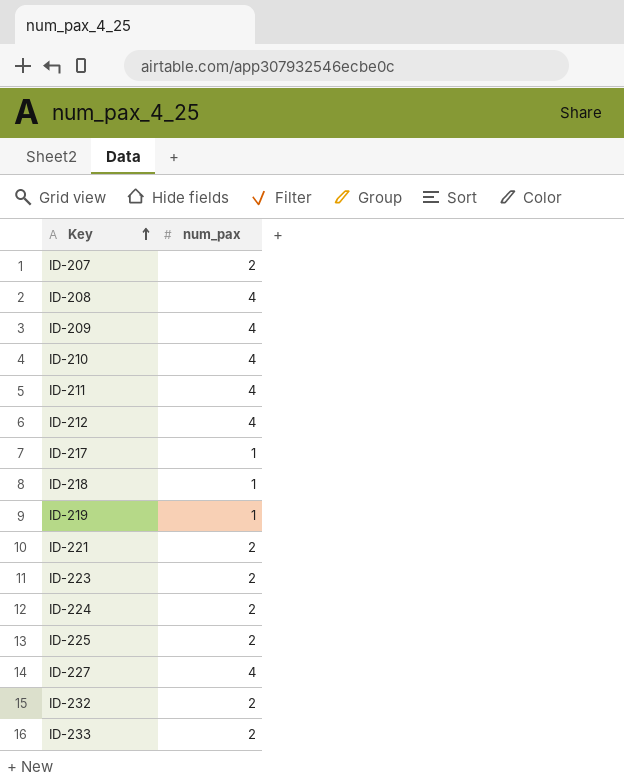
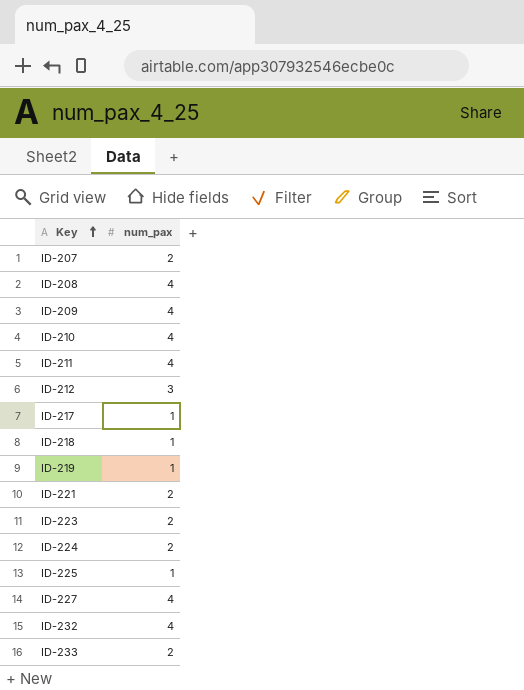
ID-212 | num_pax: 4 -> 3
ID-225 | num_pax: 2 -> 1
ID-232 | num_pax: 2 -> 4

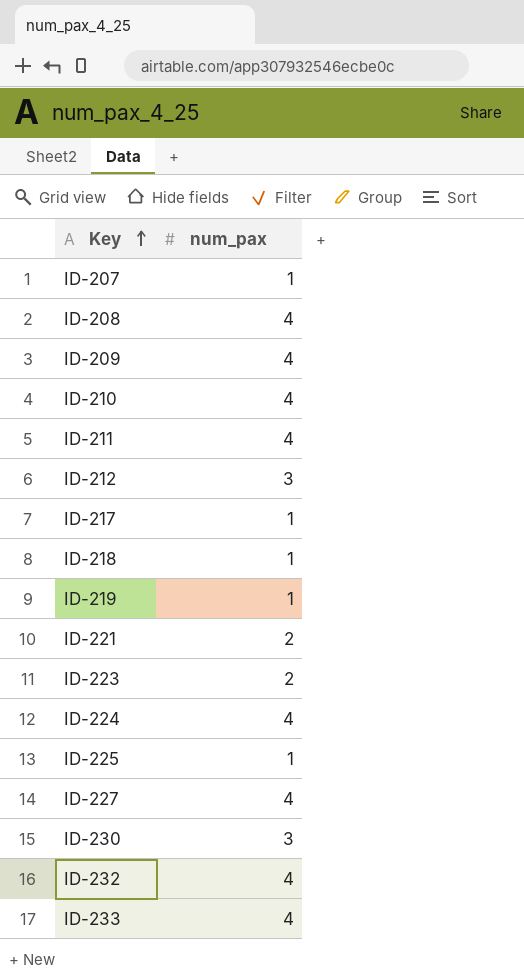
ID-207 | num_pax: 2 -> 1
ID-224 | num_pax: 2 -> 4
row ID-230: none -> 3
ID-233 | num_pax: 2 -> 4

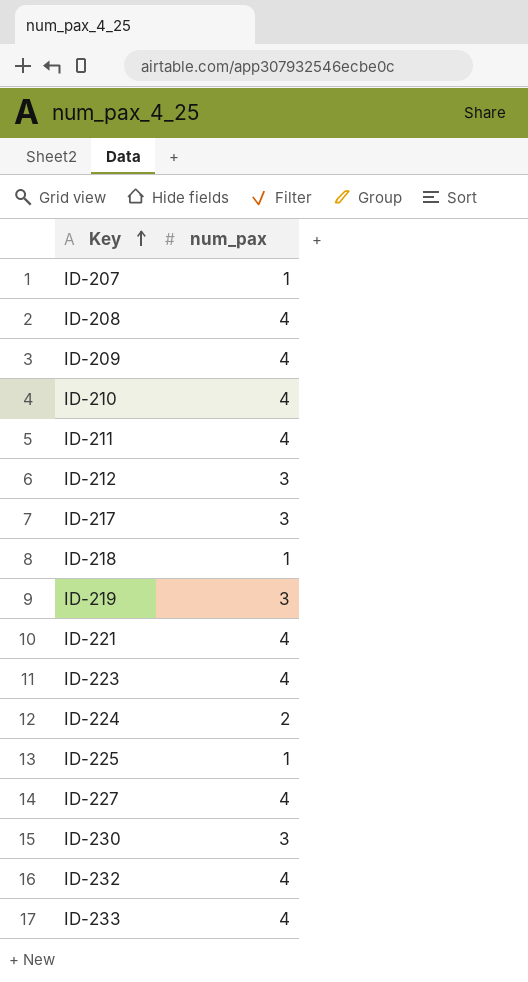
ID-217 | num_pax: 1 -> 3
ID-219 | num_pax: 1 -> 3
ID-221 | num_pax: 2 -> 4
ID-223 | num_pax: 2 -> 4
ID-224 | num_pax: 4 -> 2

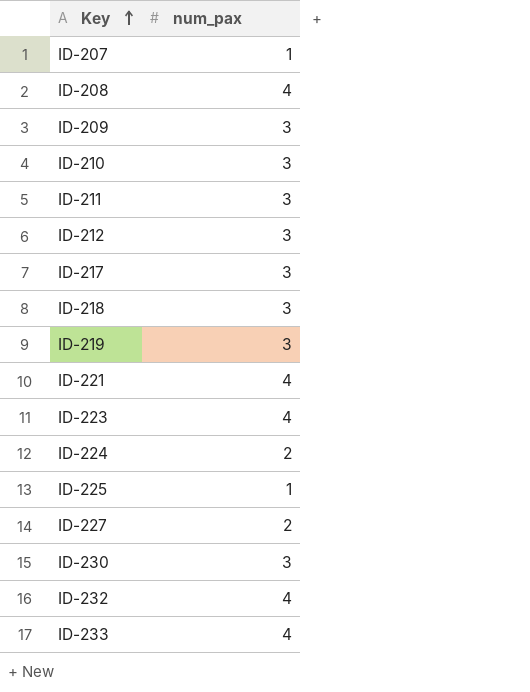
ID-209 | num_pax: 4 -> 3
ID-210 | num_pax: 4 -> 3
ID-211 | num_pax: 4 -> 3
ID-218 | num_pax: 1 -> 3
ID-227 | num_pax: 4 -> 2

